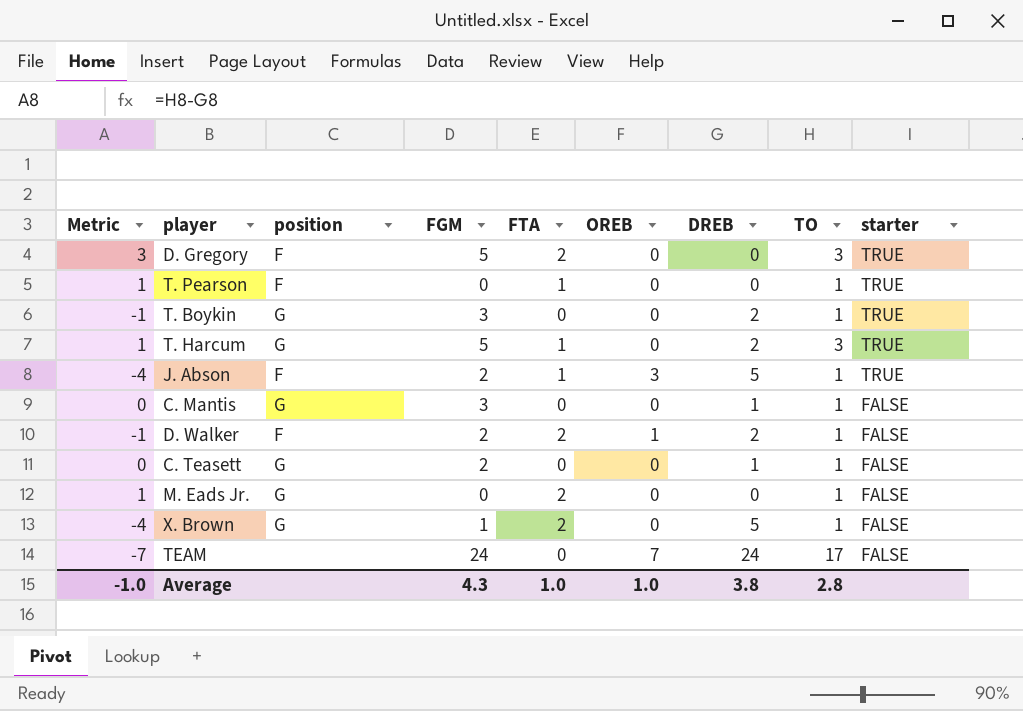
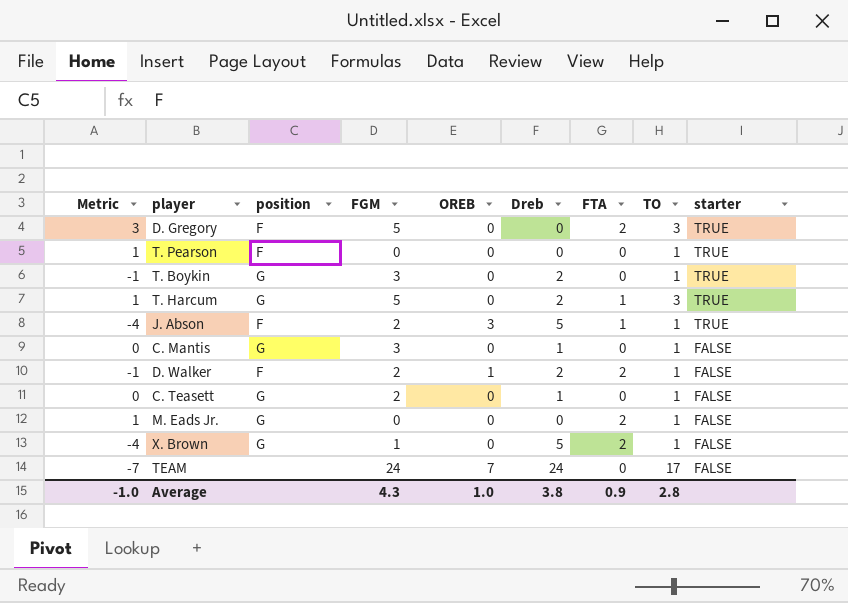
column name: DREB -> Dreb
column FTA | position: 5 -> 7
T. Pearson | FTA: 1 -> 0
Average | FTA: 1.0 -> 0.9

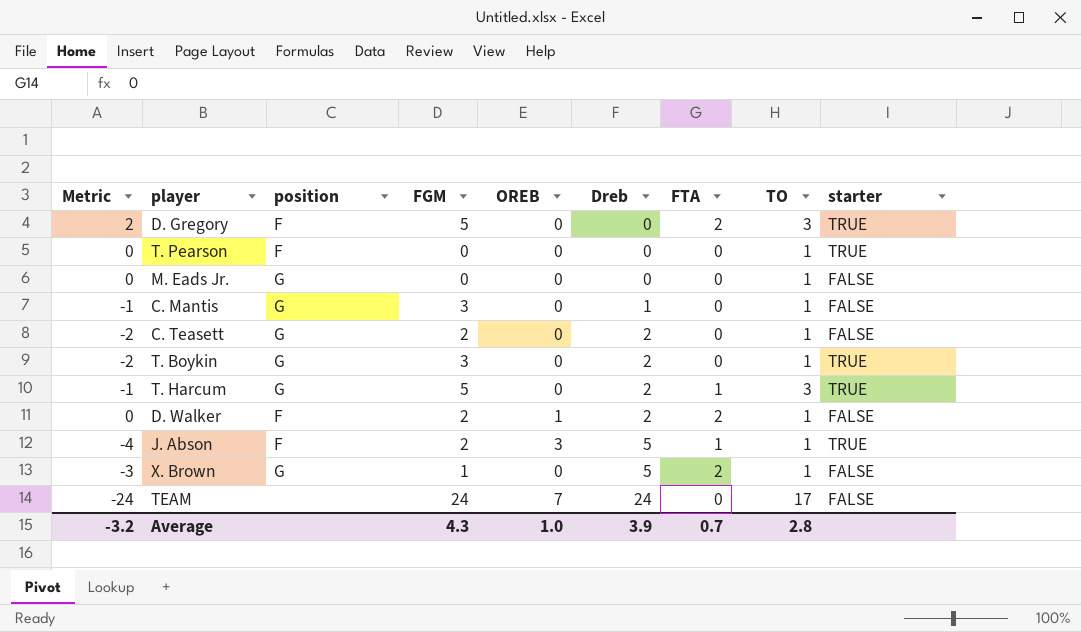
row order: starter descending -> Dreb ascending
column Metric | formula: [TO] - [Dreb] -> [FTA] - [Dreb]
M. Eads Jr. | FTA: 2 -> 0
C. Teasett | Dreb: 1 -> 2
Average | Metric: -1.0 -> -3.2
Average | Dreb: 3.8 -> 3.9
Average | FTA: 0.9 -> 0.7

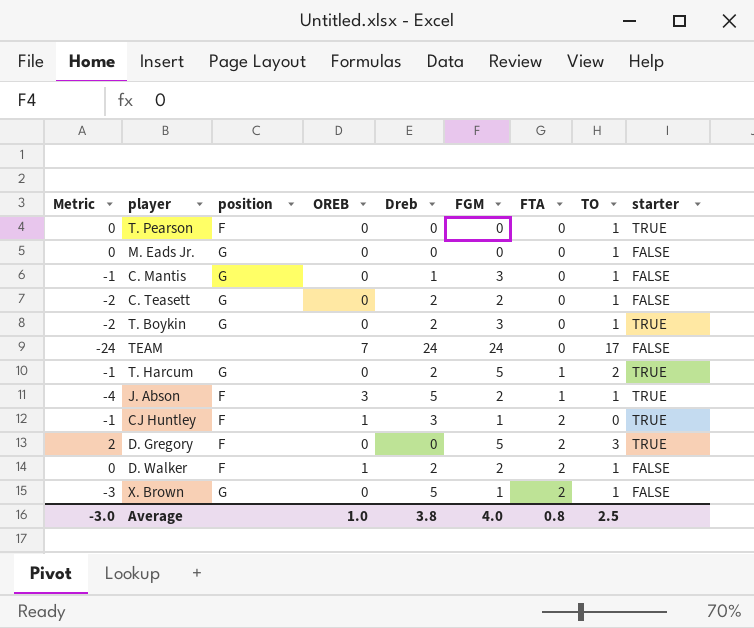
row order: Dreb ascending -> FTA ascending
column FGM | position: 4 -> 6
T. Harcum | TO: 3 -> 2
row CJ Huntley: none -> -1 | F | 1 | 3 | 1 | 2 | 0 | TRUE
Average | Metric: -3.2 -> -3.0
Average | Dreb: 3.9 -> 3.8
Average | FGM: 4.3 -> 4.0
Average | FTA: 0.7 -> 0.8
Average | TO: 2.8 -> 2.5

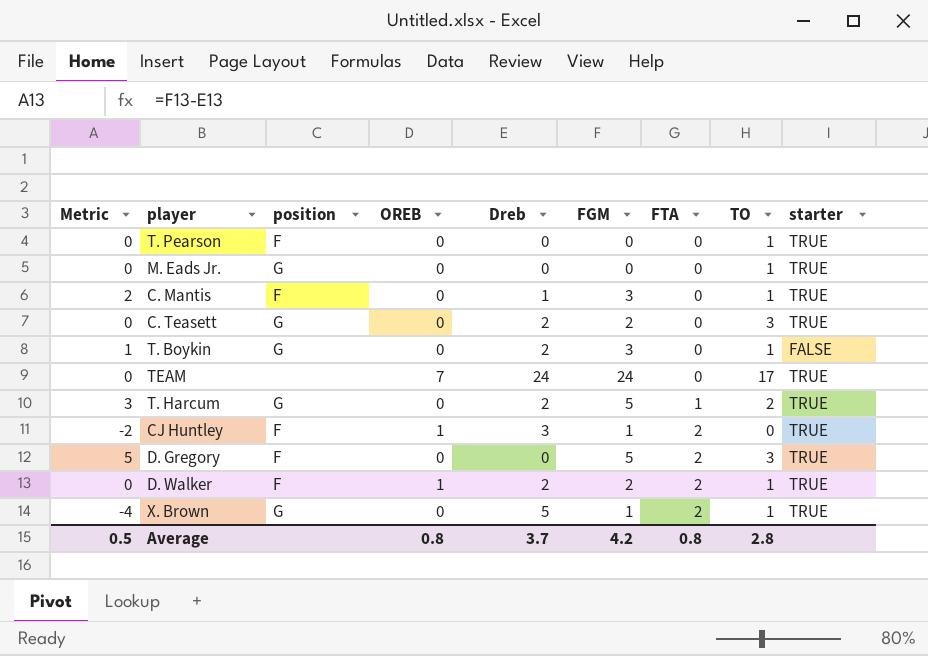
column Metric | formula: [FTA] - [Dreb] -> [FGM] - [Dreb]
row J. Abson: -4 | F | 3 | 5 | 2 | 1 | 1 | TRUE -> none
M. Eads Jr. | starter: FALSE -> TRUE
C. Mantis | position: G -> F
C. Mantis | starter: FALSE -> TRUE
C. Teasett | TO: 1 -> 3
C. Teasett | starter: FALSE -> TRUE
T. Boykin | starter: TRUE -> FALSE
TEAM | starter: FALSE -> TRUE
D. Walker | starter: FALSE -> TRUE
X. Brown | starter: FALSE -> TRUE
Average | Metric: -3.0 -> 0.5
Average | OREB: 1.0 -> 0.8
Average | Dreb: 3.8 -> 3.7
Average | FGM: 4.0 -> 4.2
Average | TO: 2.5 -> 2.8

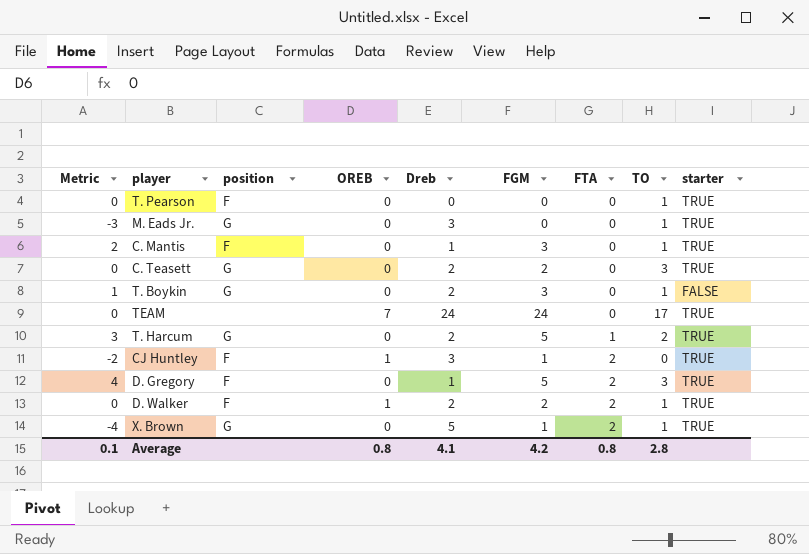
M. Eads Jr. | Metric: 0 -> -3
M. Eads Jr. | Dreb: 0 -> 3
D. Gregory | Metric: 5 -> 4
D. Gregory | Dreb: 0 -> 1
Average | Metric: 0.5 -> 0.1
Average | Dreb: 3.7 -> 4.1

